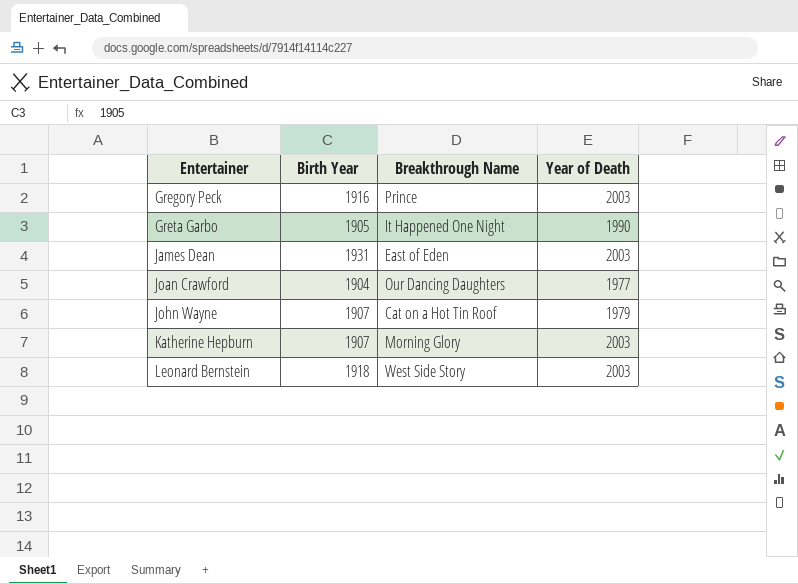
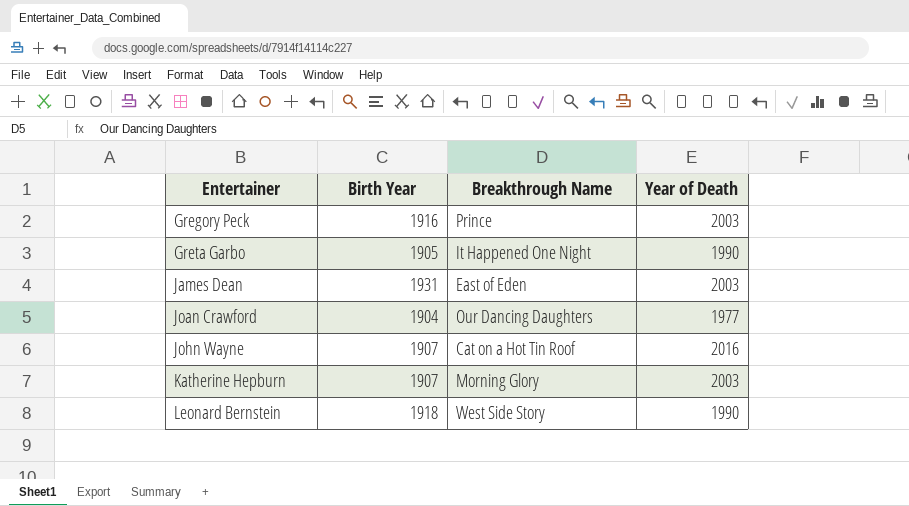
John Wayne | Year of Death: 1979 -> 2016
Leonard Bernstein | Year of Death: 2003 -> 1990

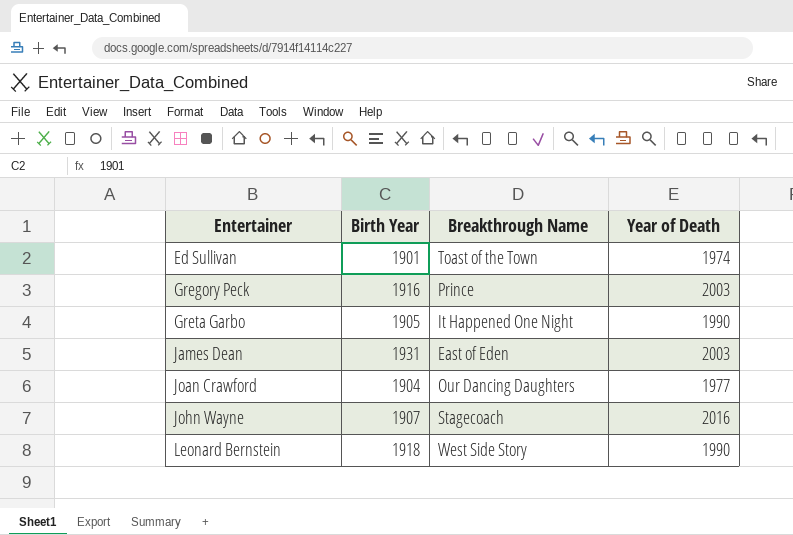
row Katherine Hepburn: 1907 | Morning Glory | 2003 -> none
row Ed Sullivan: none -> 1901 | Toast of the Town | 1974
John Wayne | Breakthrough Name: Cat on a Hot Tin Roof -> Stagecoach

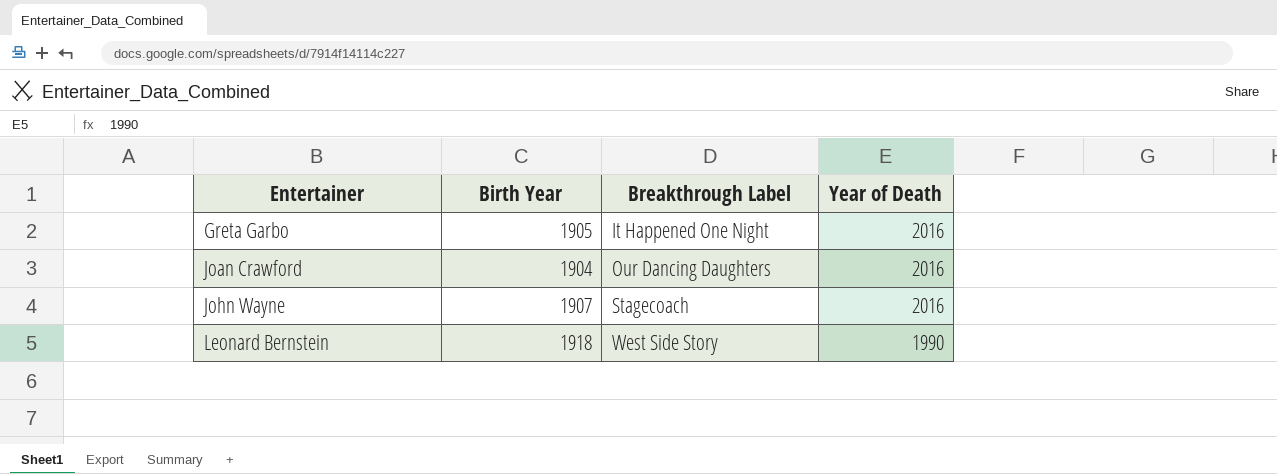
column name: Breakthrough Name -> Breakthrough Label
row Ed Sullivan: 1901 | Toast of the Town | 1974 -> none
row Gregory Peck: 1916 | Prince | 2003 -> none
row James Dean: 1931 | East of Eden | 2003 -> none
Greta Garbo | Year of Death: 1990 -> 2016
Joan Crawford | Year of Death: 1977 -> 2016

